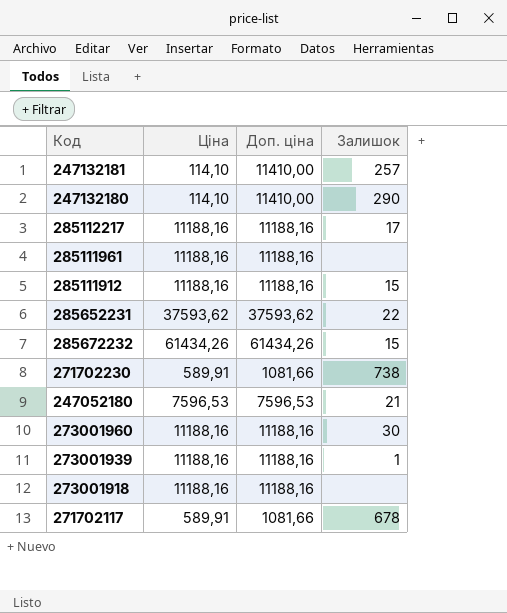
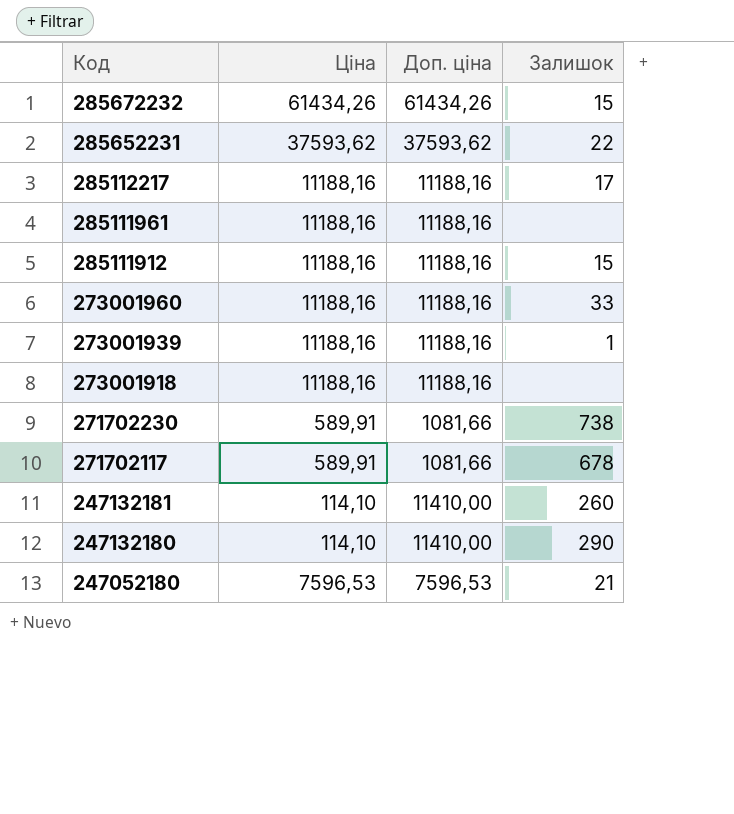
row order: none -> Код descending
273001960 | Залишок: 30 -> 33
247132181 | Залишок: 257 -> 260

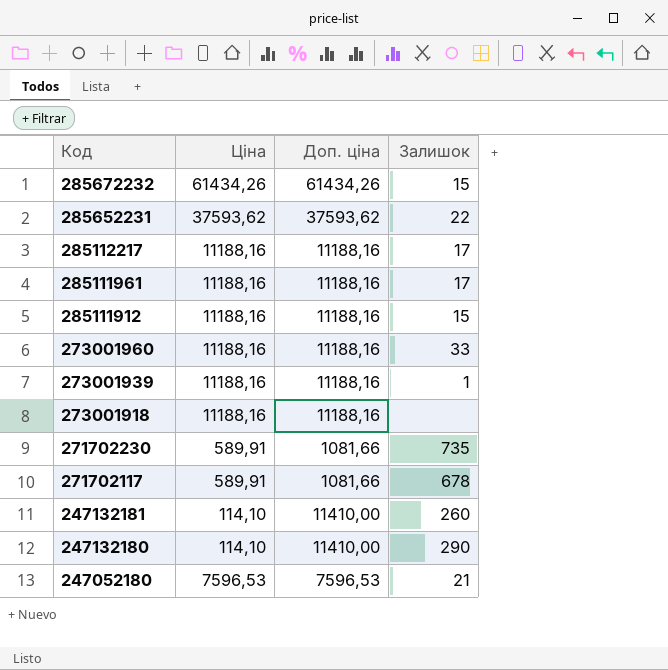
285111961 | Залишок: none -> 17
271702230 | Залишок: 738 -> 735

